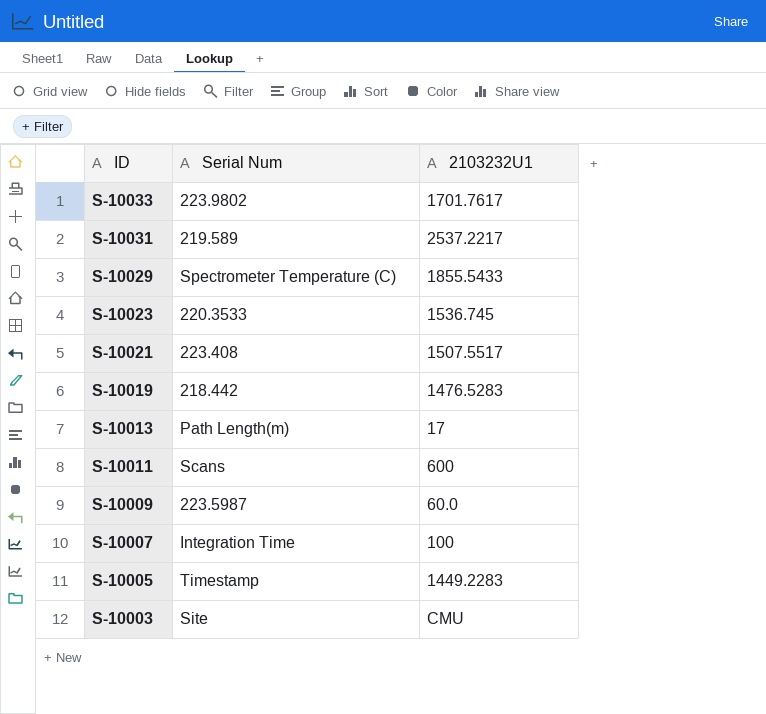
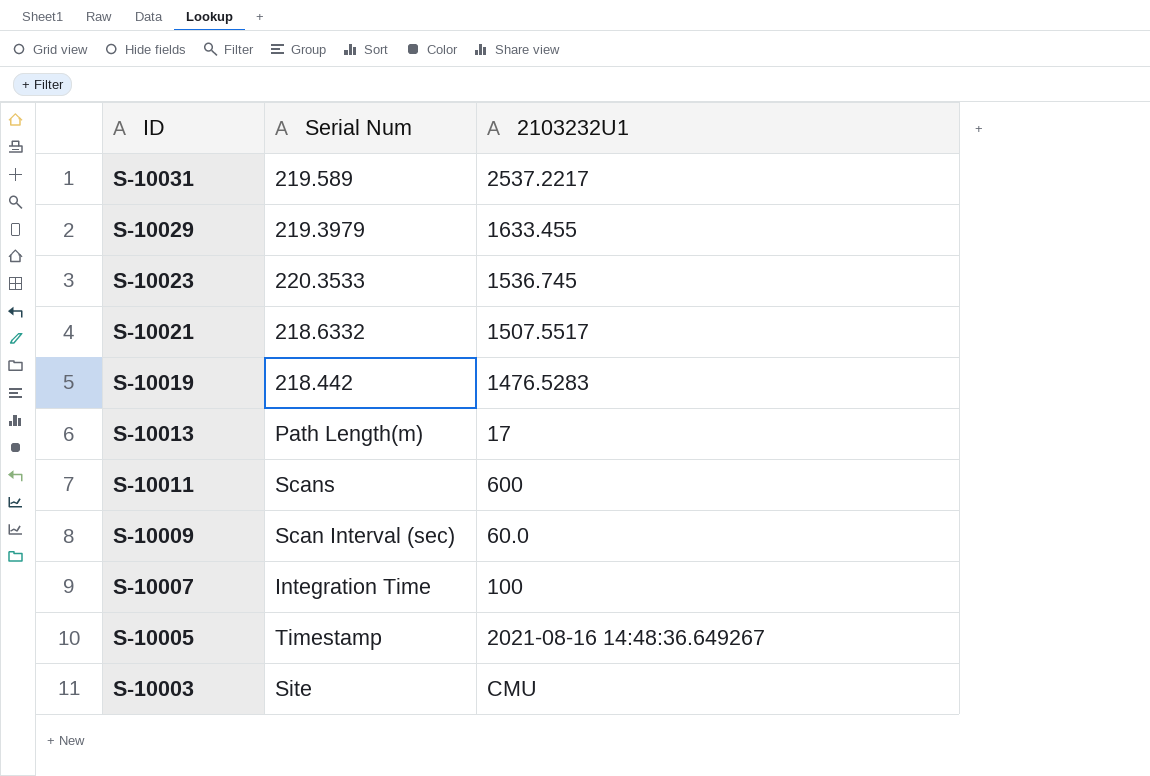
row S-10033: 223.9802 | 1701.7617 -> none
S-10029 | Serial Num: Spectrometer Temperature (C) -> 219.3979
S-10029 | 2103232U1: 1855.5433 -> 1633.455
S-10021 | Serial Num: 223.408 -> 218.6332
S-10009 | Serial Num: 223.5987 -> Scan Interval (sec)
S-10005 | 2103232U1: 1449.2283 -> 2021-08-16 14:48:36.649267

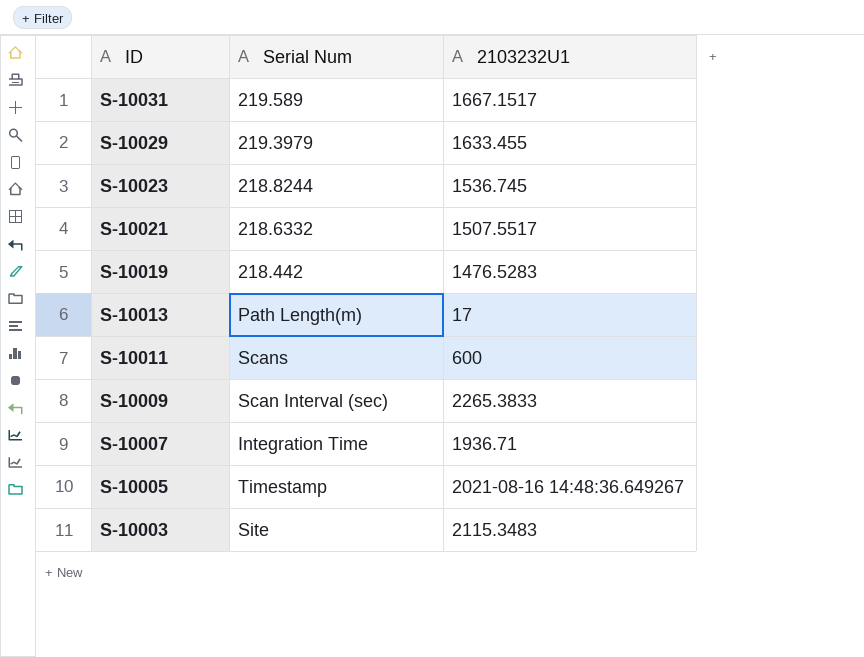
S-10031 | 2103232U1: 2537.2217 -> 1667.1517
S-10023 | Serial Num: 220.3533 -> 218.8244
S-10009 | 2103232U1: 60.0 -> 2265.3833
S-10007 | 2103232U1: 100 -> 1936.71
S-10003 | 2103232U1: CMU -> 2115.3483

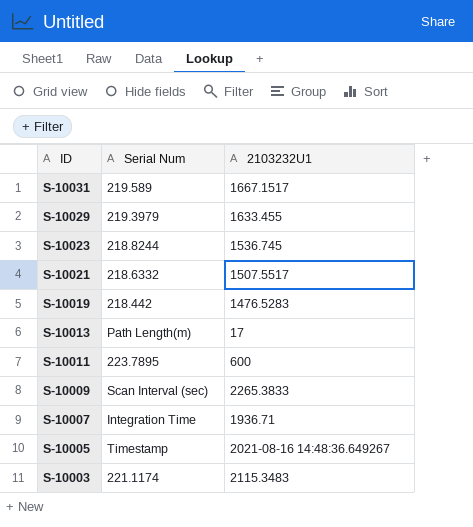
S-10011 | Serial Num: Scans -> 223.7895
S-10003 | Serial Num: Site -> 221.1174

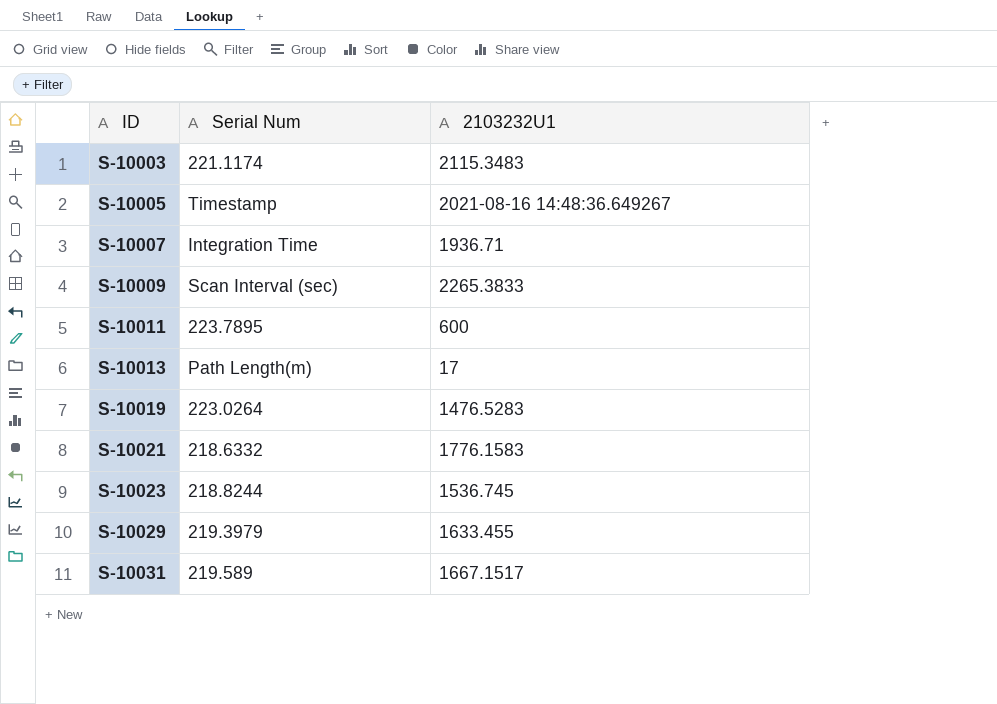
row order: ID descending -> ID ascending
S-10019 | Serial Num: 218.442 -> 223.0264
S-10021 | 2103232U1: 1507.5517 -> 1776.1583

